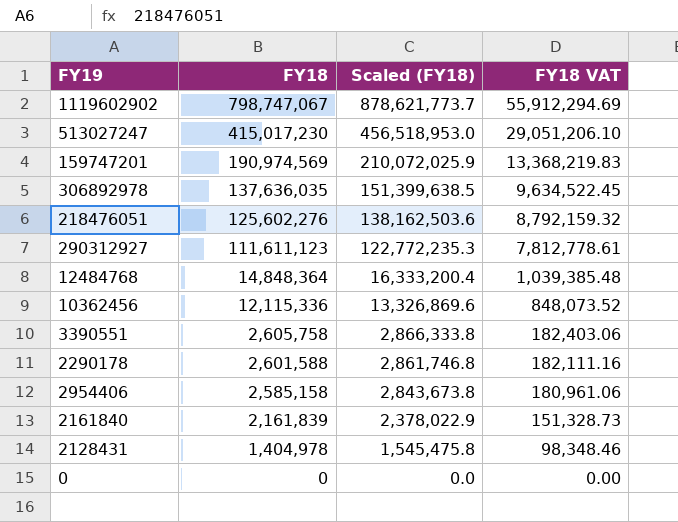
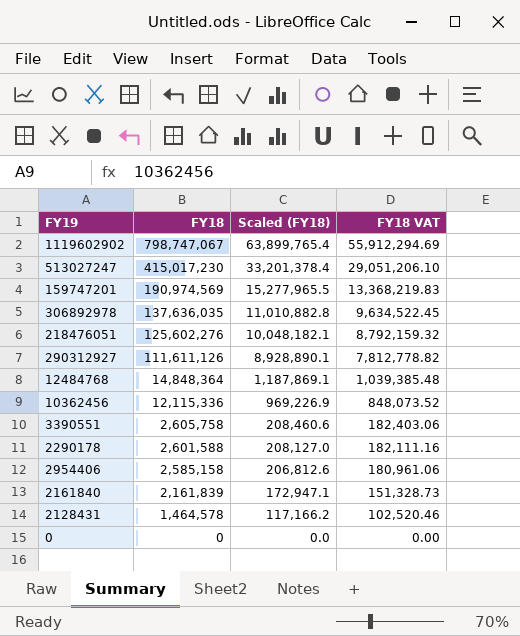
column Scaled (FY18) | formula: [FY18] * 1.1 -> [FY18] * 0.08
290312927 | FY18: 111,611,123 -> 111,611,126
290312927 | FY18 VAT: 7,812,778.61 -> 7,812,778.82
2128431 | FY18: 1,404,978 -> 1,464,578
2128431 | FY18 VAT: 98,348.46 -> 102,520.46

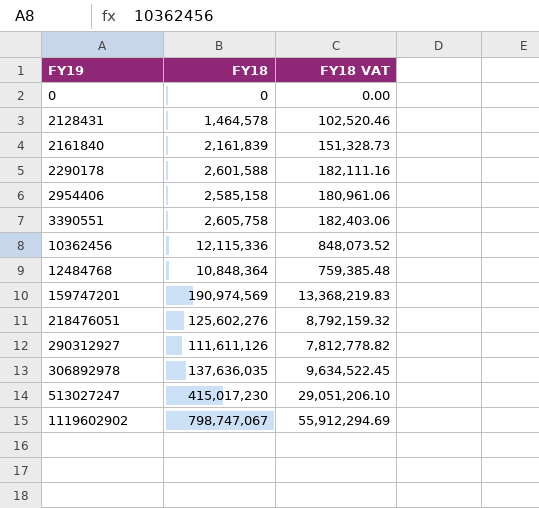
row order: FY18 descending -> FY19 ascending
column Scaled (FY18) | formula: [FY18] * 0.08 -> none
12484768 | FY18: 14,848,364 -> 10,848,364
12484768 | FY18 VAT: 1,039,385.48 -> 759,385.48

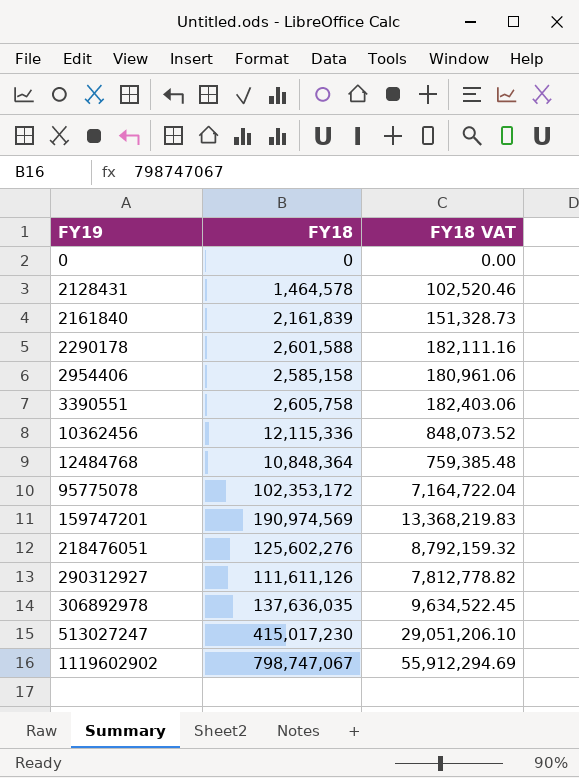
row 95775078: none -> 102,353,172 | 7,164,722.04

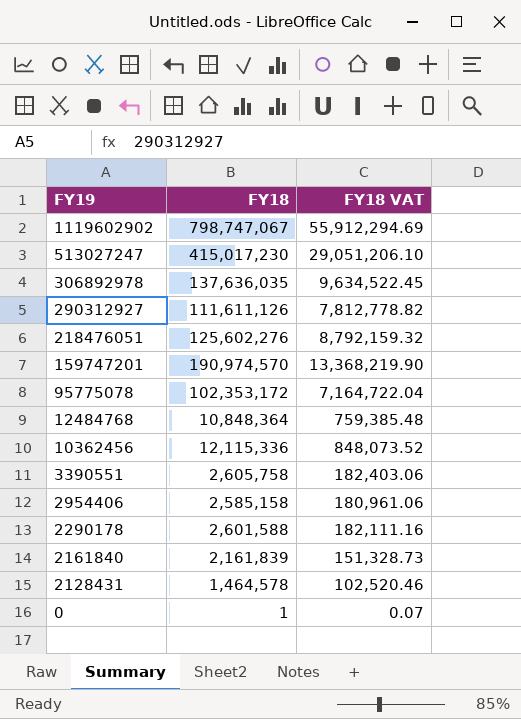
row order: FY19 ascending -> FY19 descending
159747201 | FY18: 190,974,569 -> 190,974,570
159747201 | FY18 VAT: 13,368,219.83 -> 13,368,219.90
0 | FY18: 0 -> 1
0 | FY18 VAT: 0.00 -> 0.07

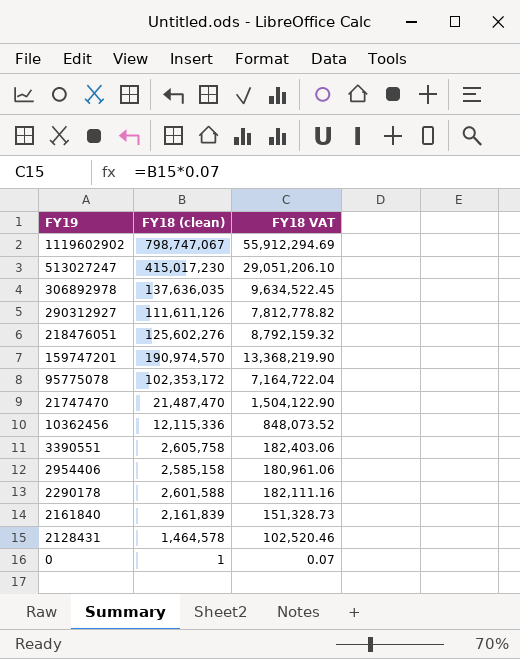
column name: FY18 -> FY18 (clean)
row 12484768: 10,848,364 | 759,385.48 -> none
row 21747470: none -> 21,487,470 | 1,504,122.90

